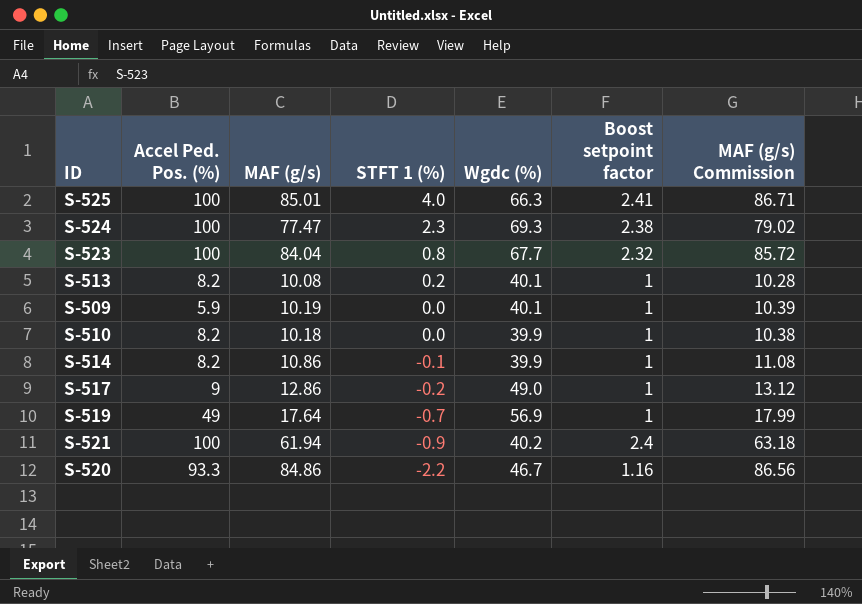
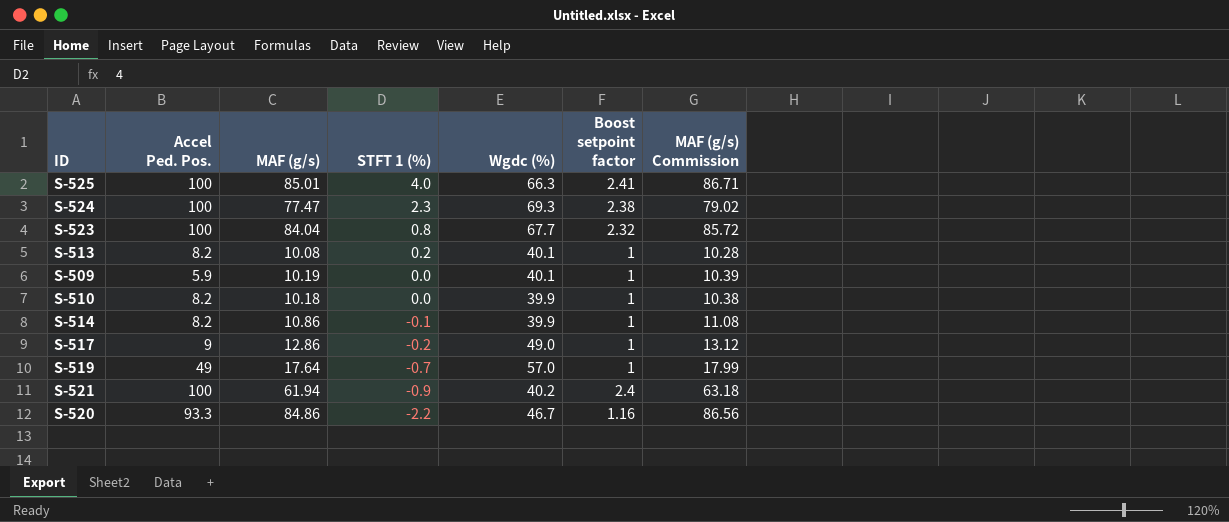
column name: Accel Ped. Pos. (%) -> Accel Ped. Pos.
S-519 | Wgdc (%): 56.9 -> 57.0

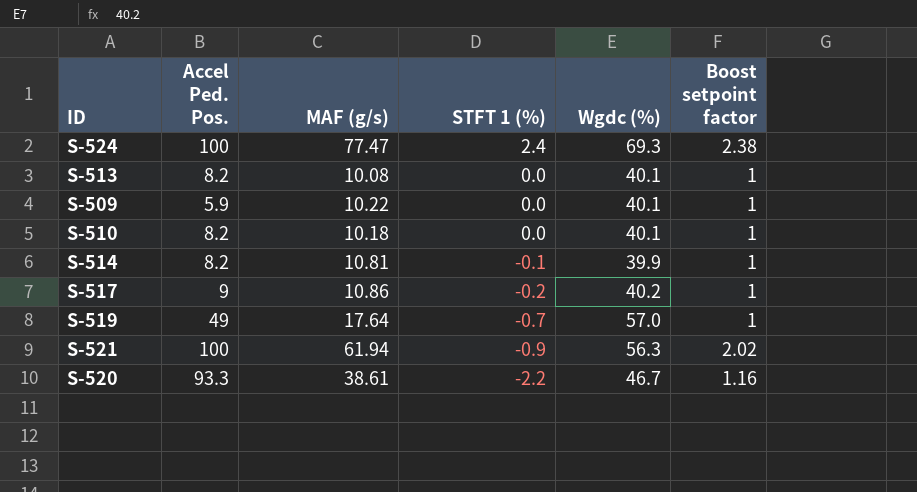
column MAF (g/s) Commission | formula: [MAF (g/s)] * 1.02 -> none
row S-525: 100 | 85.01 | 4.0 | 66.3 | 2.41 | 86.71 -> none
row S-523: 100 | 84.04 | 0.8 | 67.7 | 2.32 | 85.72 -> none
S-524 | STFT 1 (%): 2.3 -> 2.4
S-513 | STFT 1 (%): 0.2 -> 0.0
S-509 | MAF (g/s): 10.19 -> 10.22
S-510 | Wgdc (%): 39.9 -> 40.1
S-514 | MAF (g/s): 10.86 -> 10.81
S-517 | MAF (g/s): 12.86 -> 10.86
S-517 | Wgdc (%): 49.0 -> 40.2
S-521 | Wgdc (%): 40.2 -> 56.3
S-521 | Boost setpoint factor: 2.4 -> 2.02
S-520 | MAF (g/s): 84.86 -> 38.61

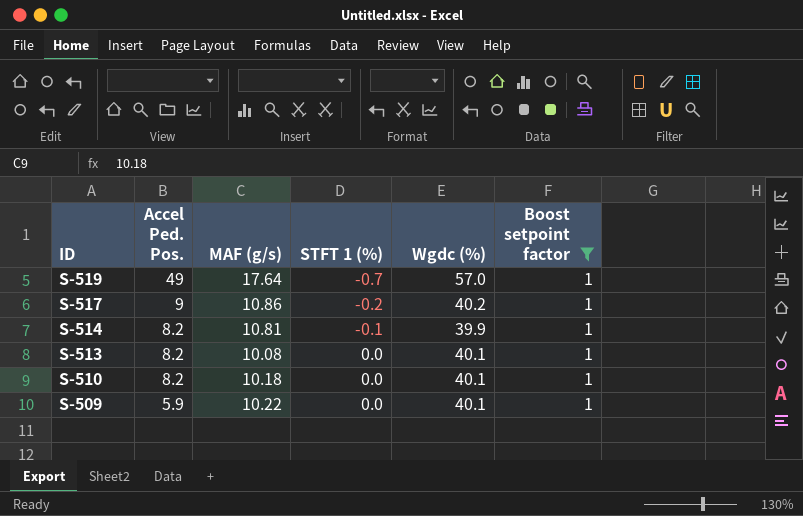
filter: none -> Boost setpoint factor = 1
row order: STFT 1 (%) descending -> ID descending

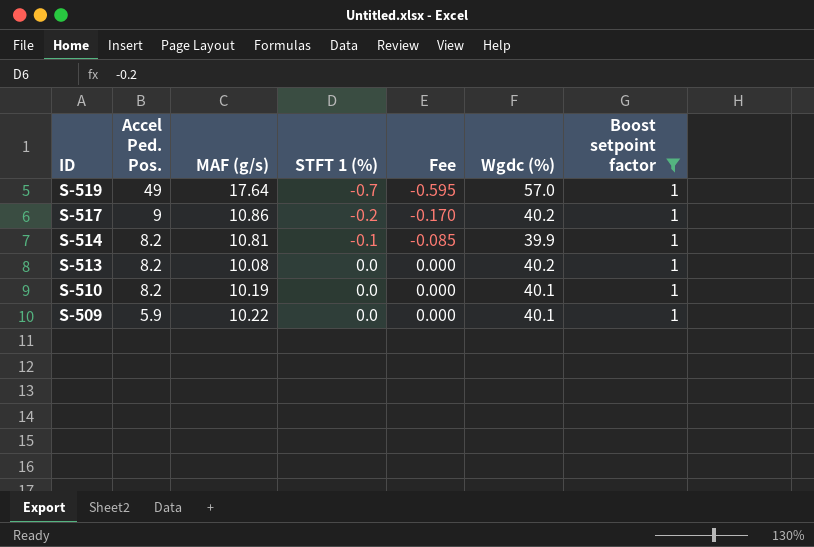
column Fee | formula: none -> [STFT 1 (%)] * 0.85
S-513 | Wgdc (%): 40.1 -> 40.2
S-510 | MAF (g/s): 10.18 -> 10.19

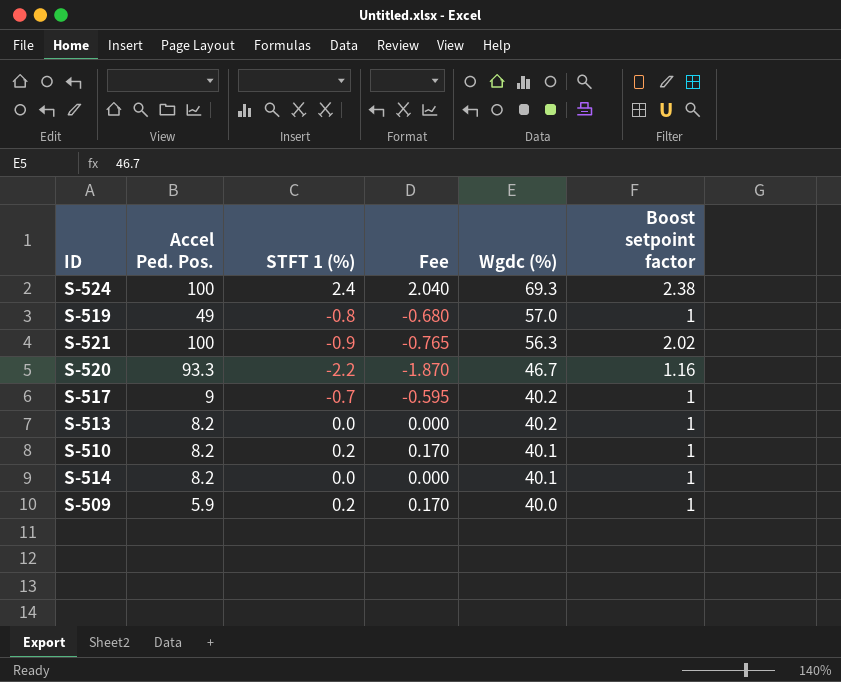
filter: Boost setpoint factor = 1 -> none
row order: ID descending -> Wgdc (%) descending
column MAF (g/s) | position: 3 -> none
S-519 | STFT 1 (%): -0.7 -> -0.8
S-519 | Fee: -0.595 -> -0.680
S-517 | STFT 1 (%): -0.2 -> -0.7
S-517 | Fee: -0.170 -> -0.595
S-510 | STFT 1 (%): 0.0 -> 0.2
S-510 | Fee: 0.000 -> 0.170
S-514 | STFT 1 (%): -0.1 -> 0.0
S-514 | Fee: -0.085 -> 0.000
S-514 | Wgdc (%): 39.9 -> 40.1
S-509 | STFT 1 (%): 0.0 -> 0.2
S-509 | Fee: 0.000 -> 0.170
S-509 | Wgdc (%): 40.1 -> 40.0

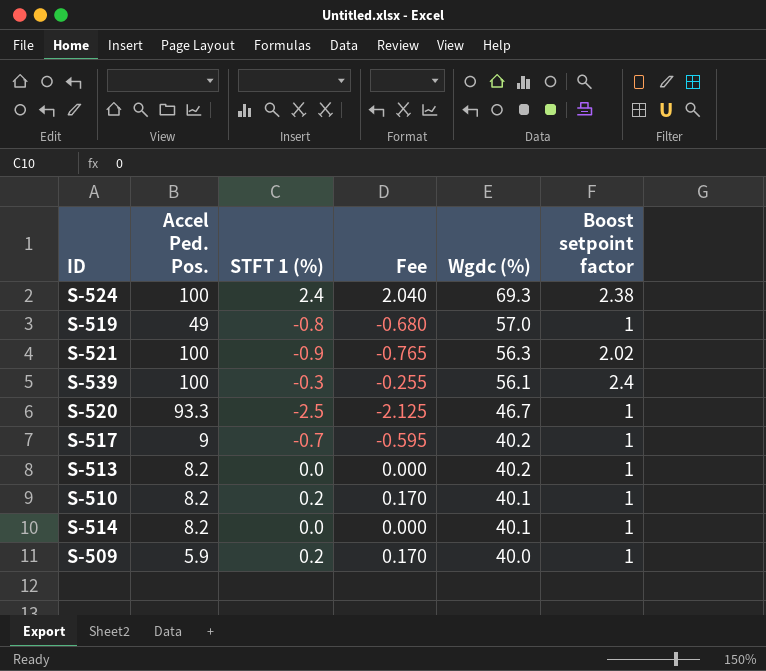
row S-539: none -> 100 | -0.3 | -0.255 | 56.1 | 2.4
S-520 | STFT 1 (%): -2.2 -> -2.5
S-520 | Fee: -1.870 -> -2.125
S-520 | Boost setpoint factor: 1.16 -> 1

